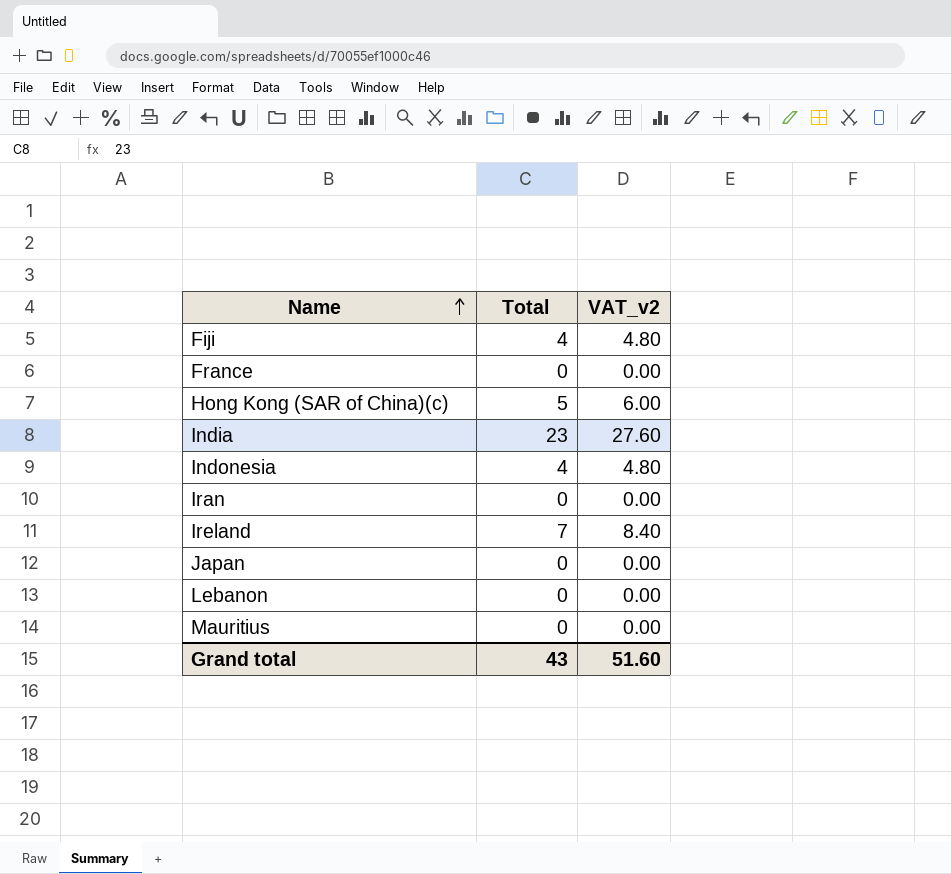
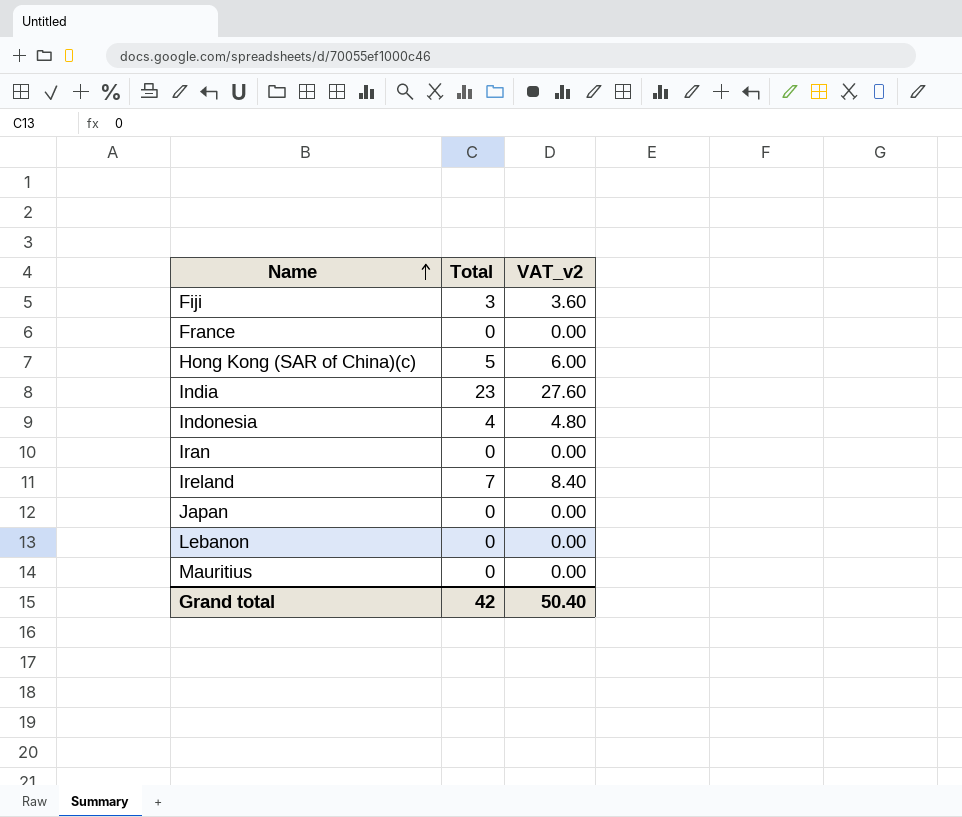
Fiji | Total: 4 -> 3
Fiji | VAT_v2: 4.80 -> 3.60
Grand total | Total: 43 -> 42
Grand total | VAT_v2: 51.60 -> 50.40

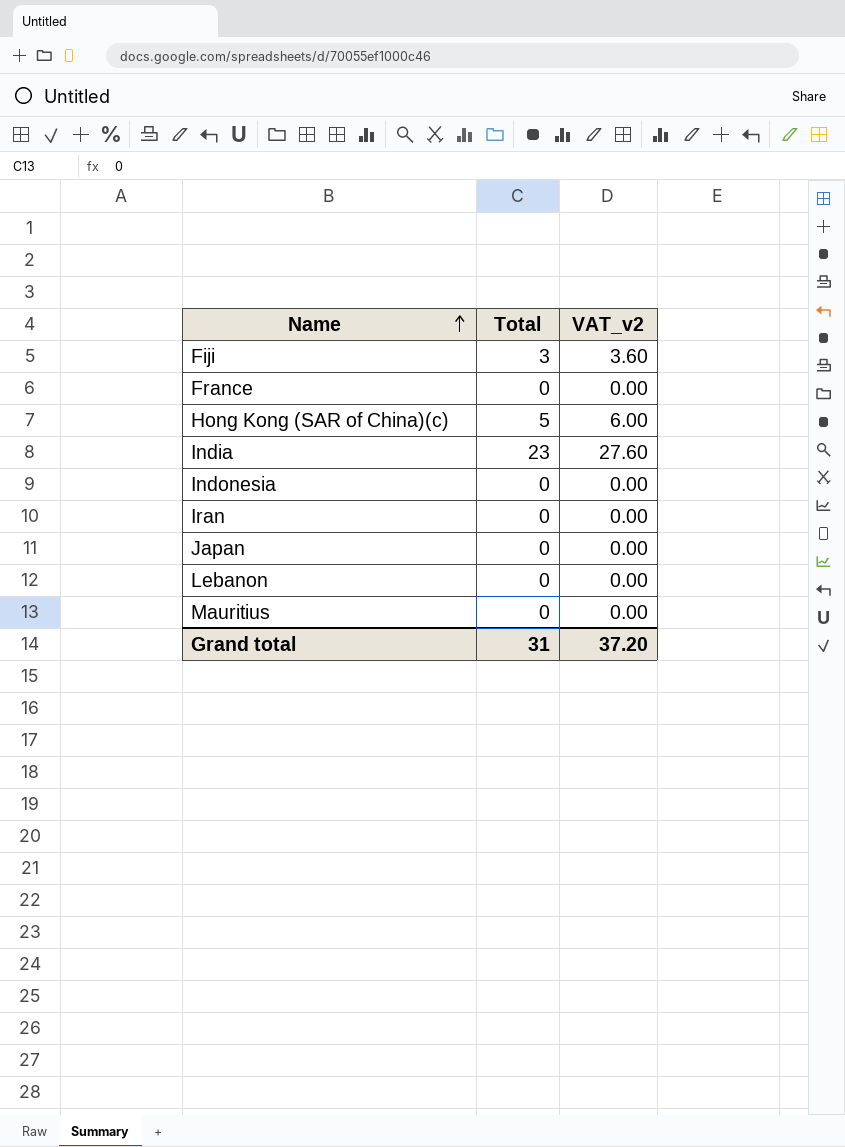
row Ireland: 7 | 8.40 -> none
Indonesia | Total: 4 -> 0
Indonesia | VAT_v2: 4.80 -> 0.00
Grand total | Total: 42 -> 31
Grand total | VAT_v2: 50.40 -> 37.20

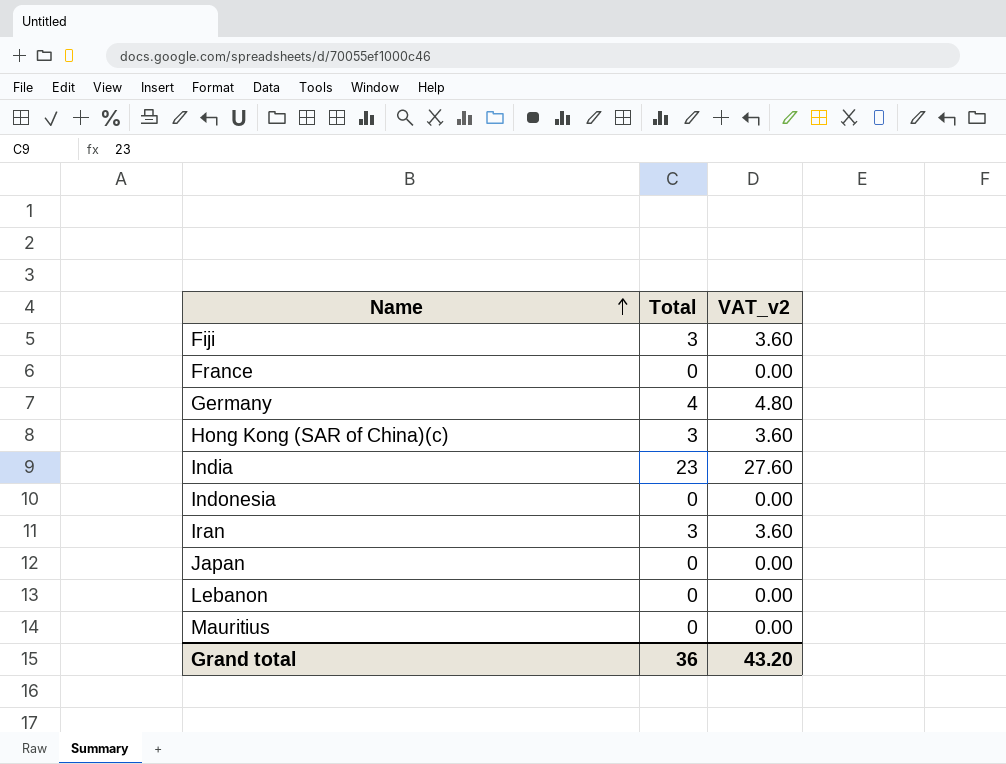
row Germany: none -> 4 | 4.80
Hong Kong (SAR of China)(c) | Total: 5 -> 3
Hong Kong (SAR of China)(c) | VAT_v2: 6.00 -> 3.60
Iran | Total: 0 -> 3
Iran | VAT_v2: 0.00 -> 3.60
Grand total | Total: 31 -> 36
Grand total | VAT_v2: 37.20 -> 43.20

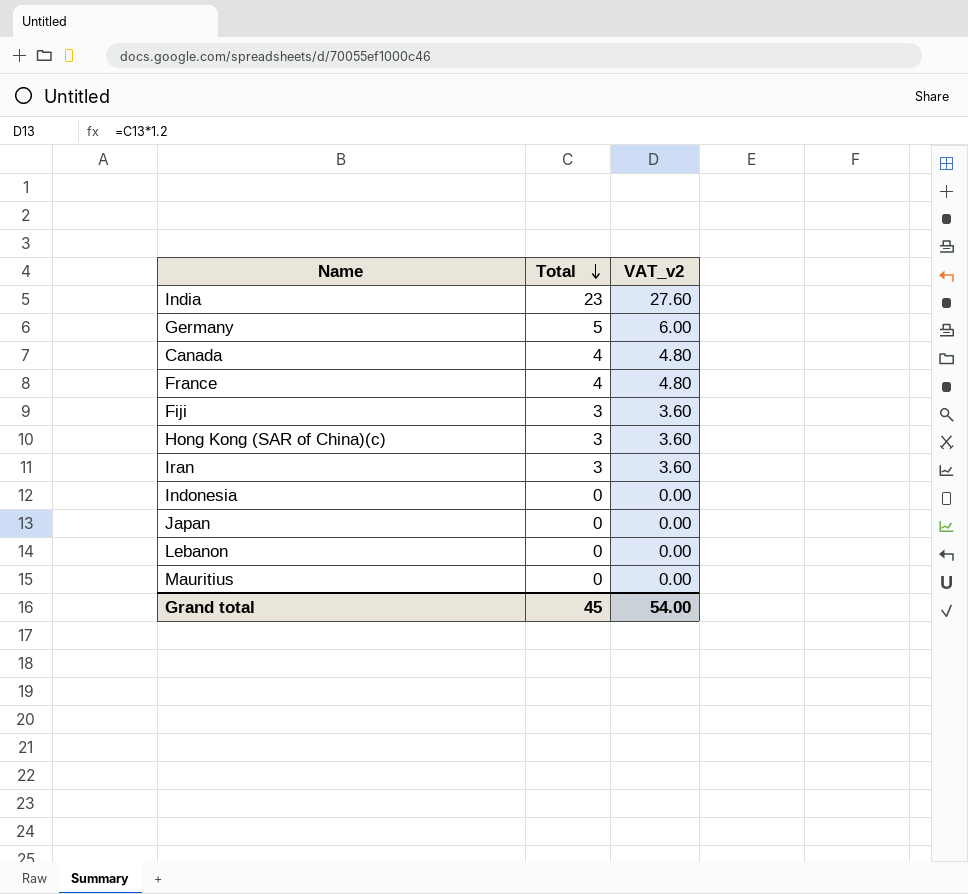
row order: Name ascending -> Total descending
Germany | Total: 4 -> 5
Germany | VAT_v2: 4.80 -> 6.00
row Canada: none -> 4 | 4.80
France | Total: 0 -> 4
France | VAT_v2: 0.00 -> 4.80
Grand total | Total: 36 -> 45
Grand total | VAT_v2: 43.20 -> 54.00

